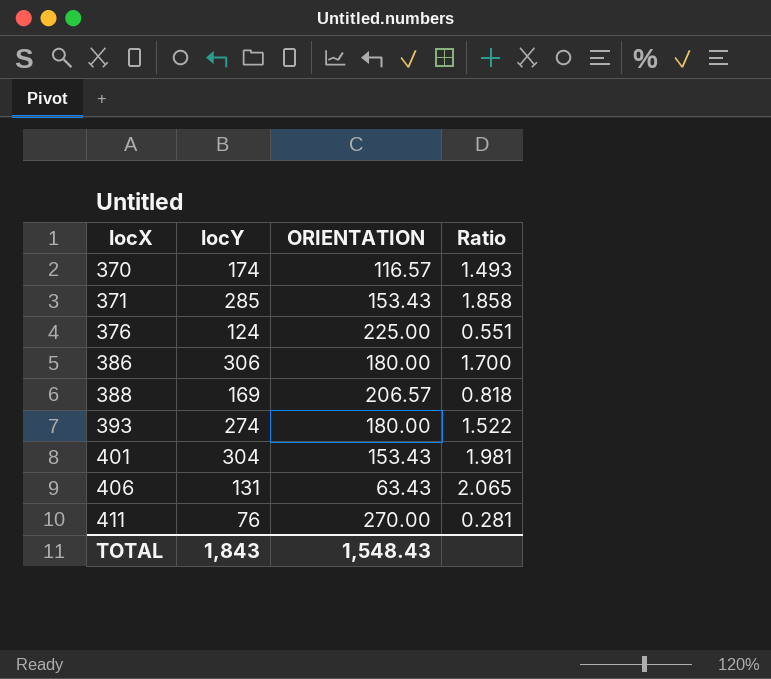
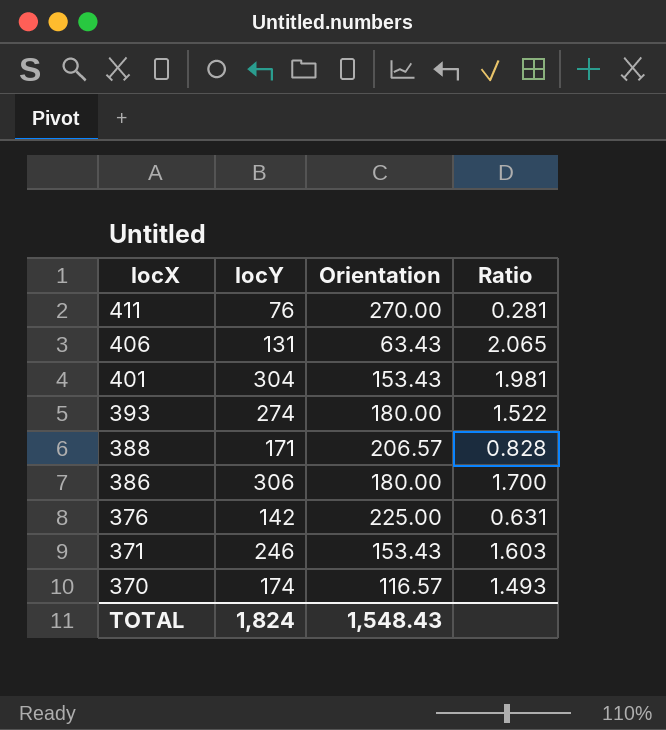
row order: locX ascending -> locX descending
column name: ORIENTATION -> Orientation
388 | locY: 169 -> 171
388 | Ratio: 0.818 -> 0.828
376 | locY: 124 -> 142
376 | Ratio: 0.551 -> 0.631
371 | locY: 285 -> 246
371 | Ratio: 1.858 -> 1.603
TOTAL | locY: 1,843 -> 1,824

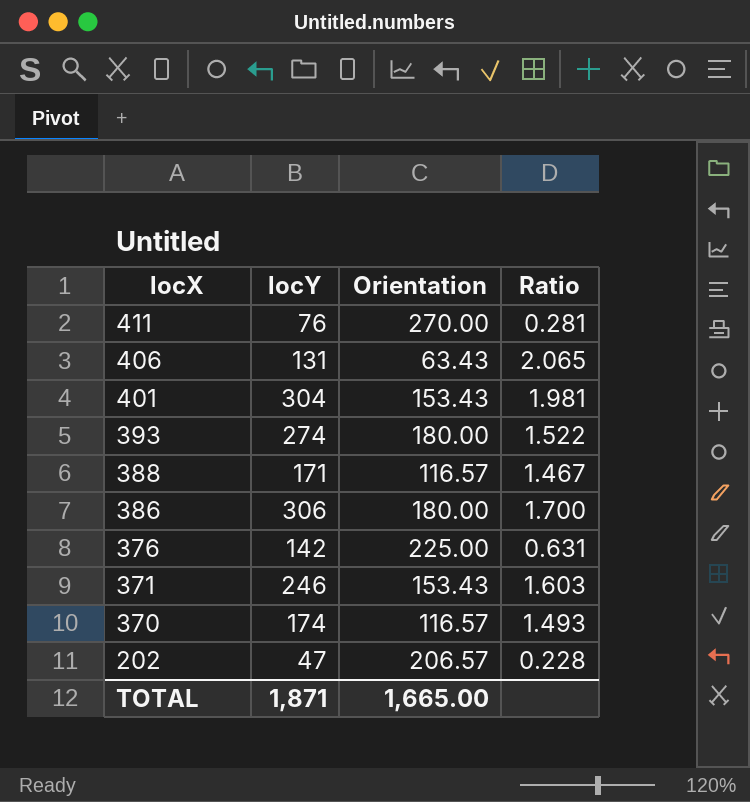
388 | Orientation: 206.57 -> 116.57
388 | Ratio: 0.828 -> 1.467
row 202: none -> 47 | 206.57 | 0.228
TOTAL | locY: 1,824 -> 1,871
TOTAL | Orientation: 1,548.43 -> 1,665.00

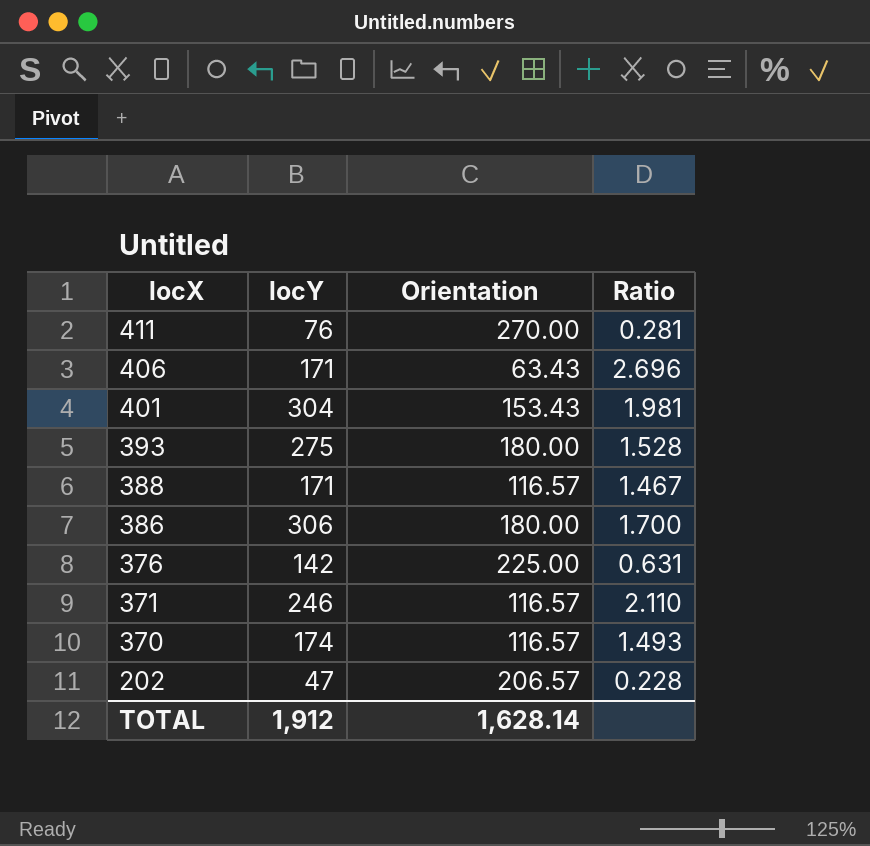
406 | locY: 131 -> 171
406 | Ratio: 2.065 -> 2.696
393 | locY: 274 -> 275
393 | Ratio: 1.522 -> 1.528
371 | Orientation: 153.43 -> 116.57
371 | Ratio: 1.603 -> 2.110
TOTAL | locY: 1,871 -> 1,912
TOTAL | Orientation: 1,665.00 -> 1,628.14

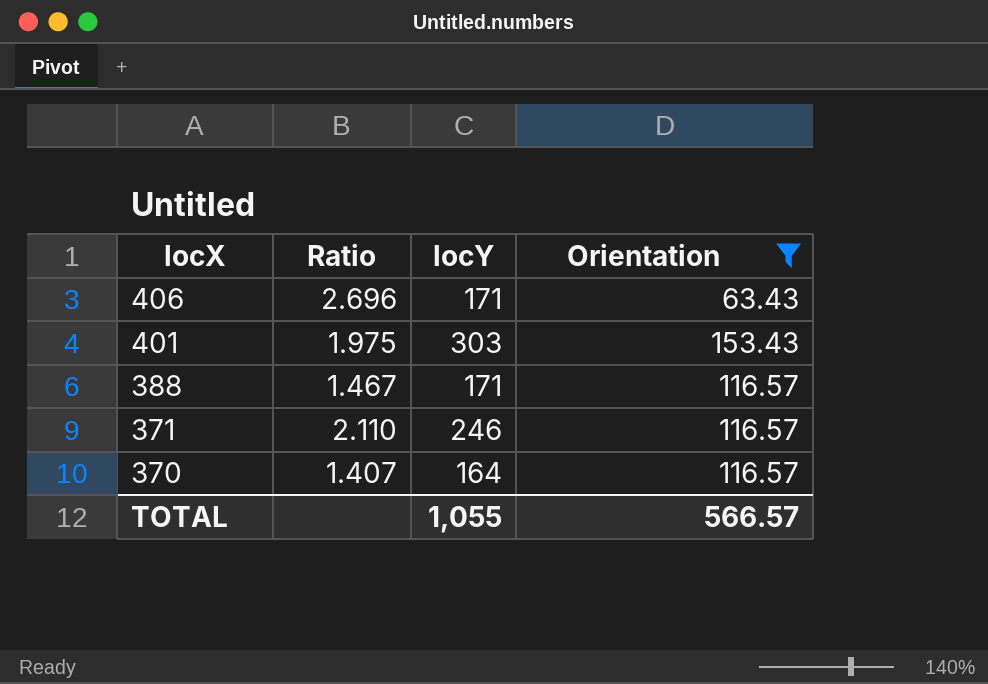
filter: none -> Orientation <= 153.43
column Ratio | position: 4 -> 2
401 | Ratio: 1.981 -> 1.975
401 | locY: 304 -> 303
370 | Ratio: 1.493 -> 1.407
370 | locY: 174 -> 164
TOTAL | locY: 1,912 -> 1,055
TOTAL | Orientation: 1,628.14 -> 566.57

